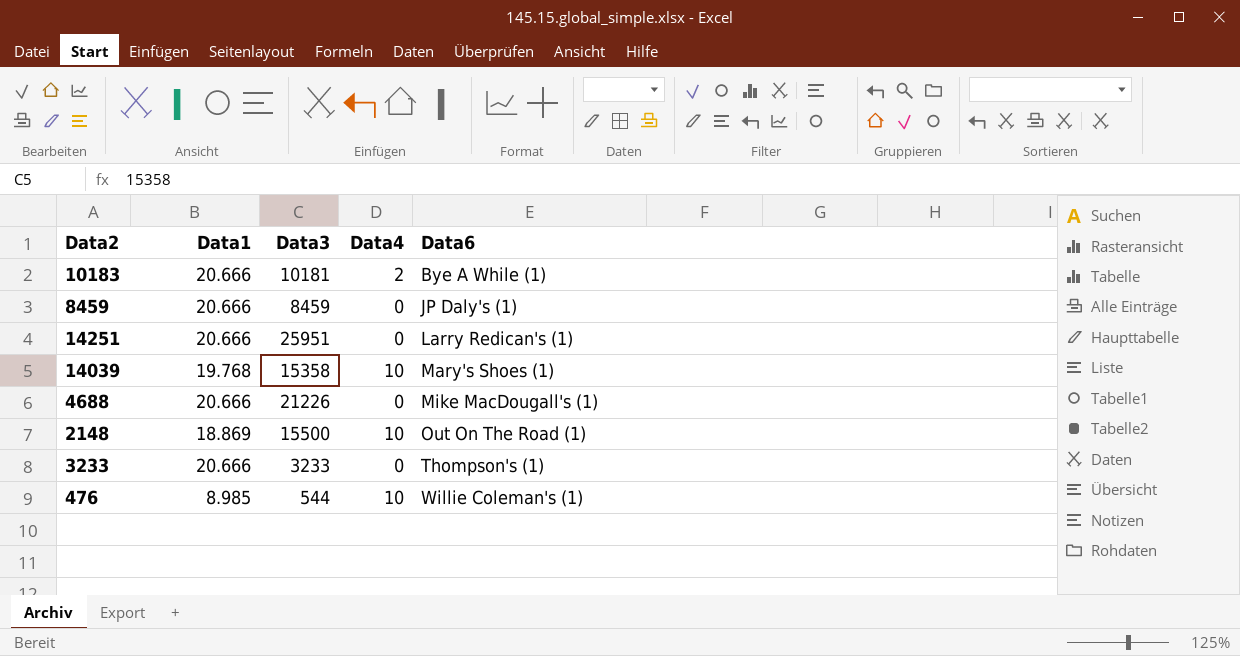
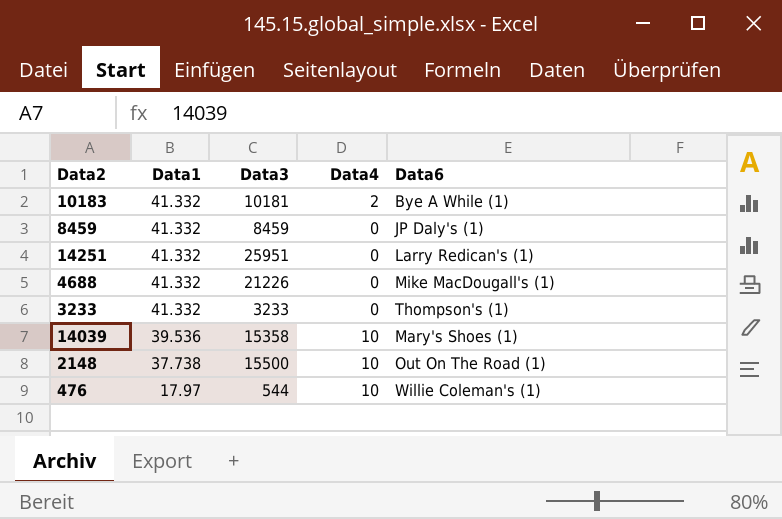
row order: Data6 ascending -> Data1 descending
10183 | Data1: 20.666 -> 41.332
8459 | Data1: 20.666 -> 41.332
14251 | Data1: 20.666 -> 41.332
4688 | Data1: 20.666 -> 41.332
3233 | Data1: 20.666 -> 41.332
14039 | Data1: 19.768 -> 39.536
2148 | Data1: 18.869 -> 37.738
476 | Data1: 8.985 -> 17.97

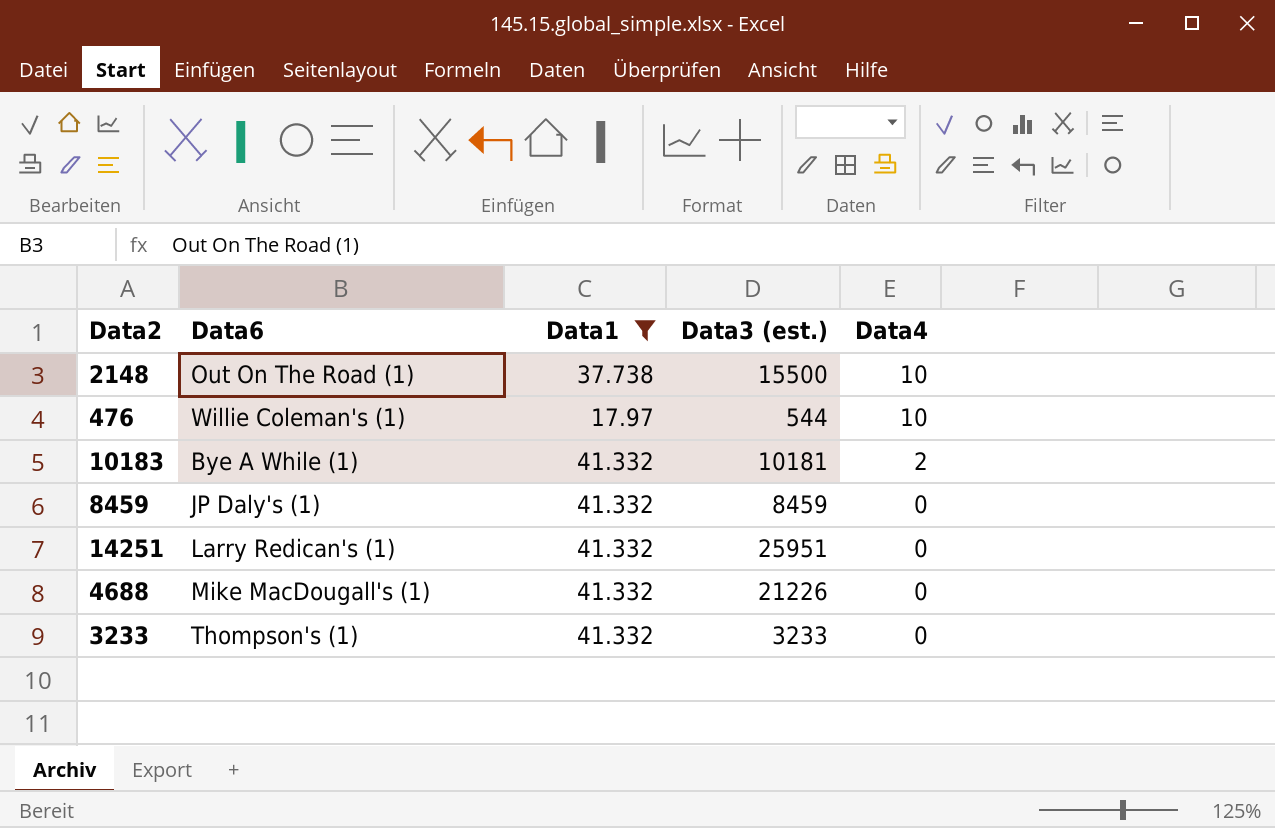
filter: none -> Data1 != 39.536
row order: Data1 descending -> Data4 descending
column Data6 | position: 5 -> 2
column name: Data3 -> Data3 (est.)

